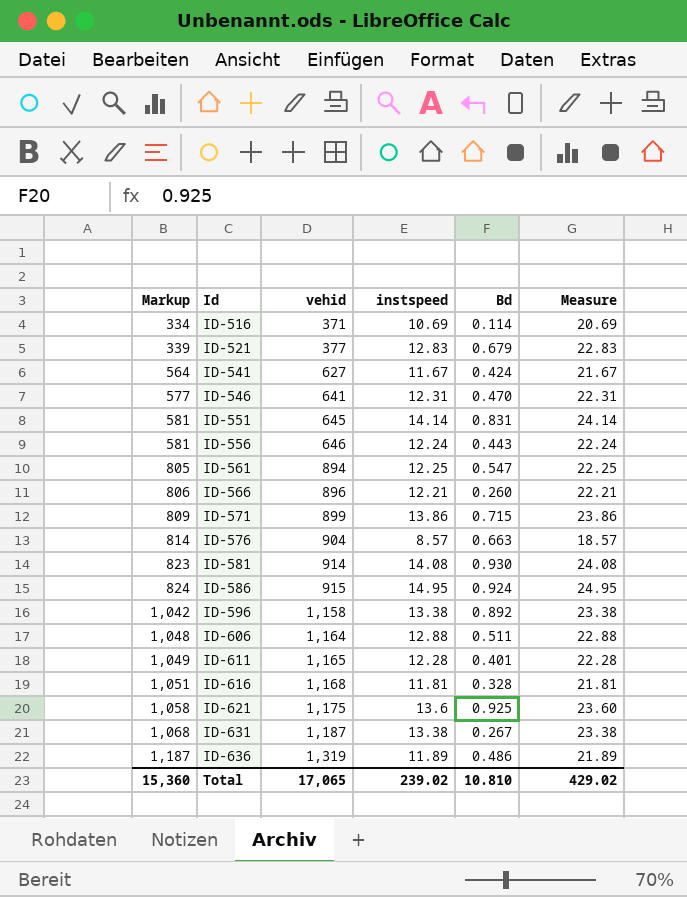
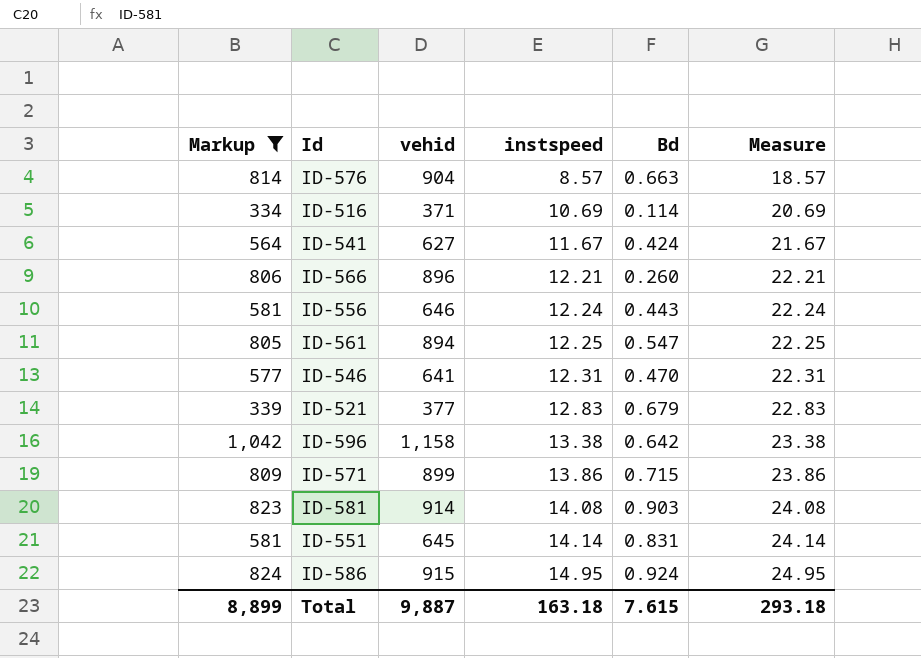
filter: none -> Markup <= 1,042
row order: Markup ascending -> instspeed ascending
ID-596 | Bd: 0.892 -> 0.642
ID-581 | Bd: 0.930 -> 0.903
Total | Markup: 15,360 -> 8,899
Total | vehid: 17,065 -> 9,887
Total | instspeed: 239.02 -> 163.18
Total | Bd: 10.810 -> 7.615
Total | Measure: 429.02 -> 293.18

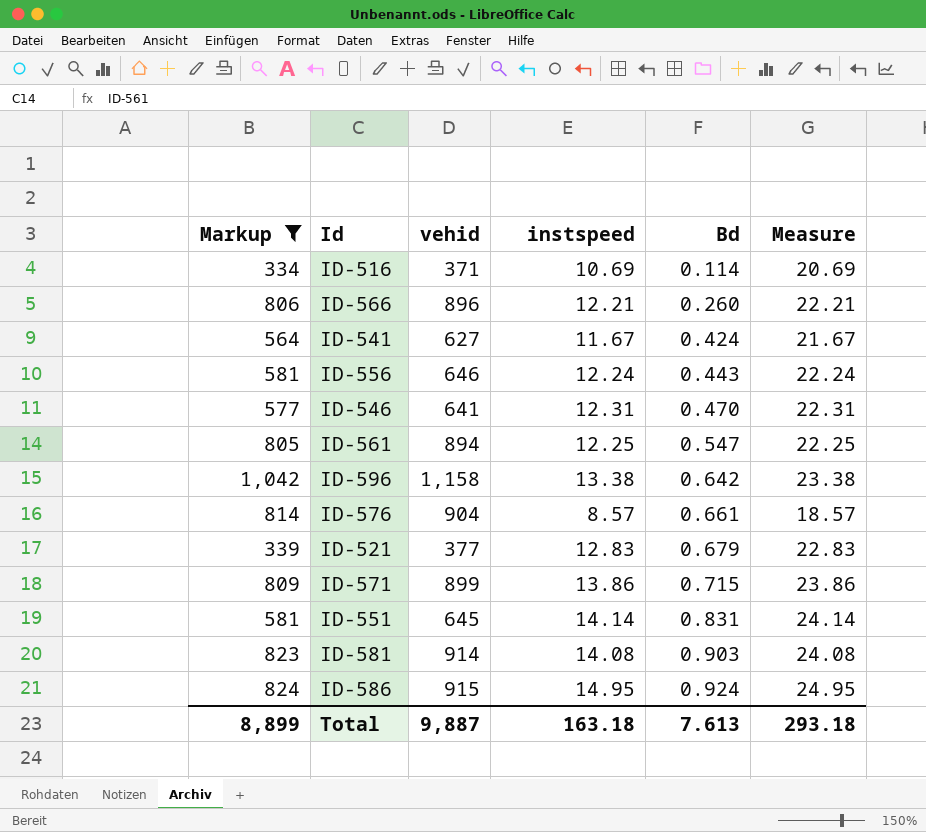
row order: instspeed ascending -> Bd ascending
ID-576 | Bd: 0.663 -> 0.661
Total | Bd: 7.615 -> 7.613

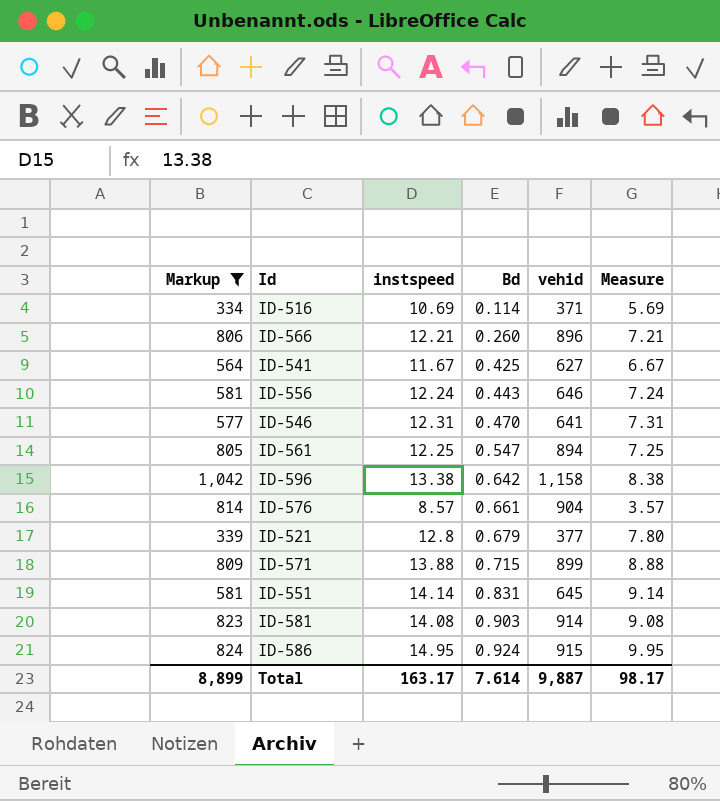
column vehid | position: 3 -> 5
column Measure | formula: [instspeed] + 10 -> [instspeed] - 5
ID-541 | Bd: 0.424 -> 0.425
ID-521 | instspeed: 12.83 -> 12.8
ID-571 | instspeed: 13.86 -> 13.88
Total | instspeed: 163.18 -> 163.17
Total | Bd: 7.613 -> 7.614
Total | Measure: 293.18 -> 98.17

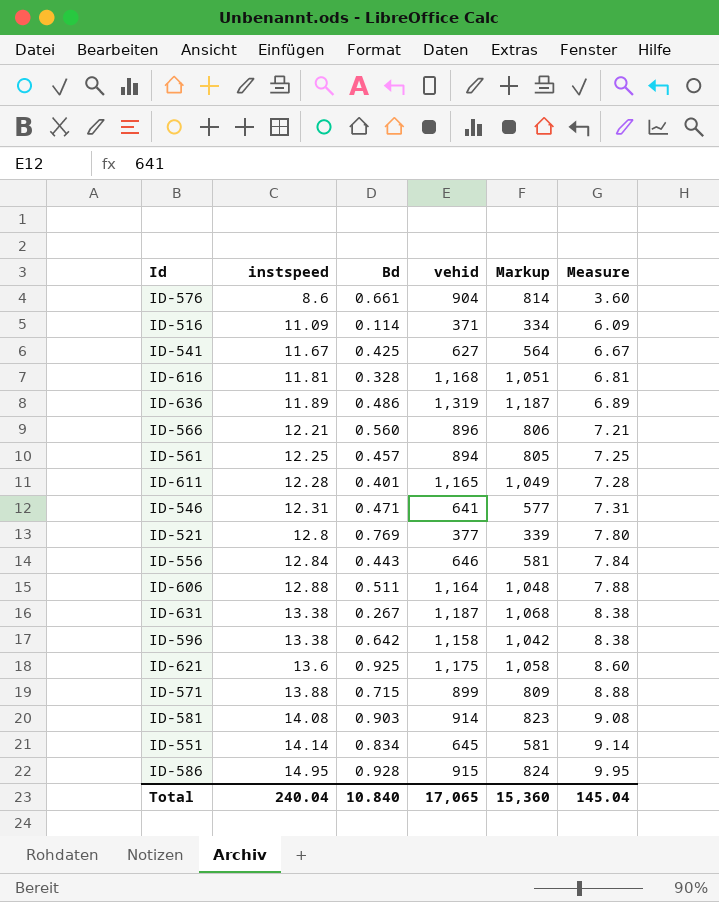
filter: Markup <= 1,042 -> none
row order: Bd ascending -> instspeed ascending
column Markup | position: 1 -> 5
ID-576 | instspeed: 8.57 -> 8.6
ID-576 | Measure: 3.57 -> 3.60
ID-516 | instspeed: 10.69 -> 11.09
ID-516 | Measure: 5.69 -> 6.09
ID-566 | Bd: 0.260 -> 0.560
ID-561 | Bd: 0.547 -> 0.457
ID-546 | Bd: 0.470 -> 0.471
ID-521 | Bd: 0.679 -> 0.769
ID-556 | instspeed: 12.24 -> 12.84
ID-556 | Measure: 7.24 -> 7.84
ID-551 | Bd: 0.831 -> 0.834
ID-586 | Bd: 0.924 -> 0.928
Total | instspeed: 163.17 -> 240.04
Total | Bd: 7.614 -> 10.840
Total | vehid: 9,887 -> 17,065
Total | Markup: 8,899 -> 15,360
Total | Measure: 98.17 -> 145.04

